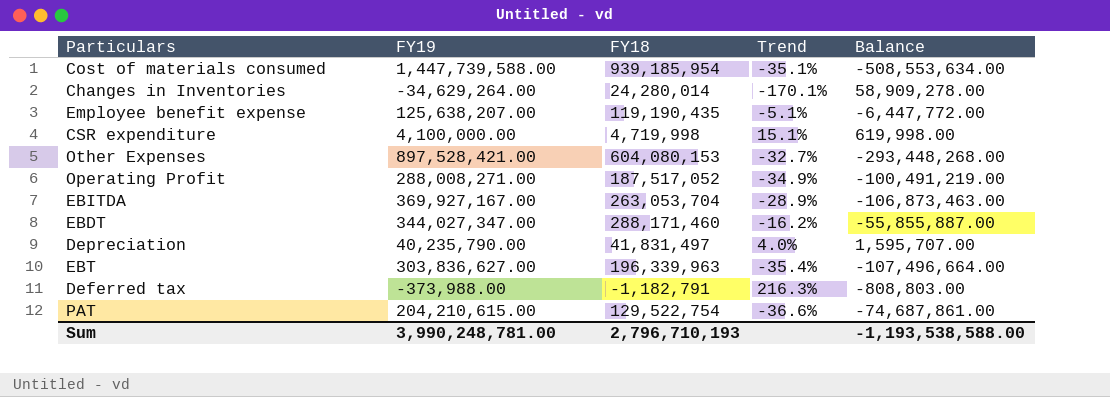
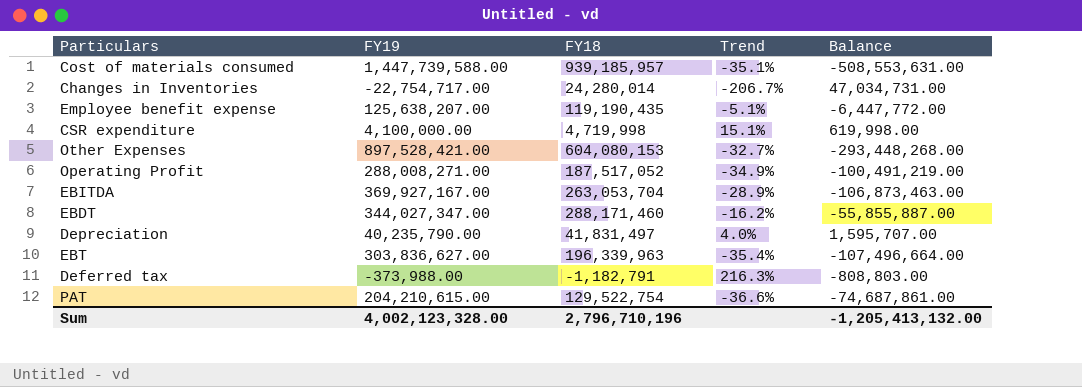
Cost of materials consumed | FY18: 939,185,954 -> 939,185,957
Cost of materials consumed | Balance: -508,553,634.00 -> -508,553,631.00
Changes in Inventories | FY19: -34,629,264.00 -> -22,754,717.00
Changes in Inventories | Trend: -170.1% -> -206.7%
Changes in Inventories | Balance: 58,909,278.00 -> 47,034,731.00
Sum | FY19: 3,990,248,781.00 -> 4,002,123,328.00
Sum | FY18: 2,796,710,193 -> 2,796,710,196
Sum | Balance: -1,193,538,588.00 -> -1,205,413,132.00

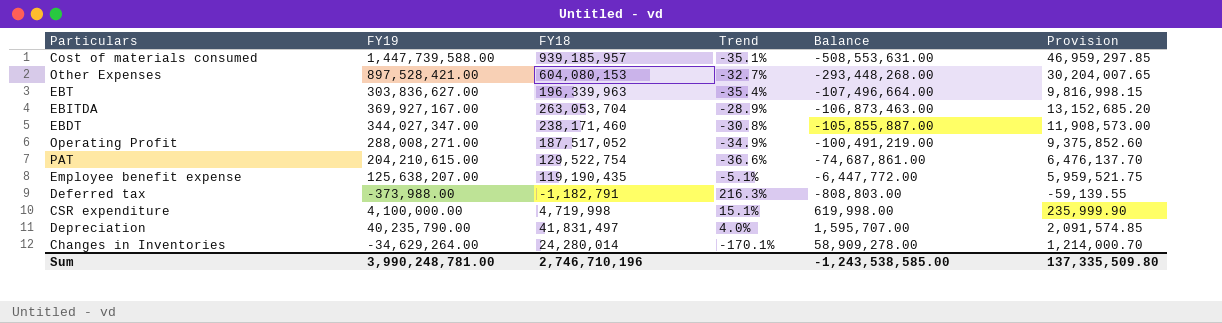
row order: none -> Balance ascending
column Provision | formula: none -> [FY18] * 0.05
EBDT | FY18: 288,171,460 -> 238,171,460
EBDT | Trend: -16.2% -> -30.8%
EBDT | Balance: -55,855,887.00 -> -105,855,887.00
Changes in Inventories | FY19: -22,754,717.00 -> -34,629,264.00
Changes in Inventories | Trend: -206.7% -> -170.1%
Changes in Inventories | Balance: 47,034,731.00 -> 58,909,278.00
Sum | FY19: 4,002,123,328.00 -> 3,990,248,781.00
Sum | FY18: 2,796,710,196 -> 2,746,710,196
Sum | Balance: -1,205,413,132.00 -> -1,243,538,585.00

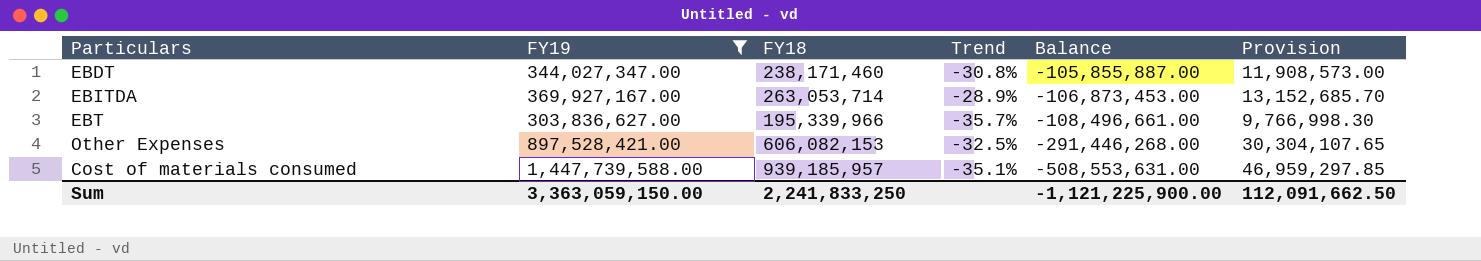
filter: none -> FY19 >= 303,836,627.00
row order: Balance ascending -> Balance descending
EBITDA | FY18: 263,053,704 -> 263,053,714
EBITDA | Balance: -106,873,463.00 -> -106,873,453.00
EBITDA | Provision: 13,152,685.20 -> 13,152,685.70
EBT | FY18: 196,339,963 -> 195,339,966
EBT | Trend: -35.4% -> -35.7%
EBT | Balance: -107,496,664.00 -> -108,496,661.00
EBT | Provision: 9,816,998.15 -> 9,766,998.30
Other Expenses | FY18: 604,080,153 -> 606,082,153
Other Expenses | Trend: -32.7% -> -32.5%
Other Expenses | Balance: -293,448,268.00 -> -291,446,268.00
Other Expenses | Provision: 30,204,007.65 -> 30,304,107.65
Sum | FY19: 3,990,248,781.00 -> 3,363,059,150.00
Sum | FY18: 2,746,710,196 -> 2,241,833,250
Sum | Balance: -1,243,538,585.00 -> -1,121,225,900.00
Sum | Provision: 137,335,509.80 -> 112,091,662.50

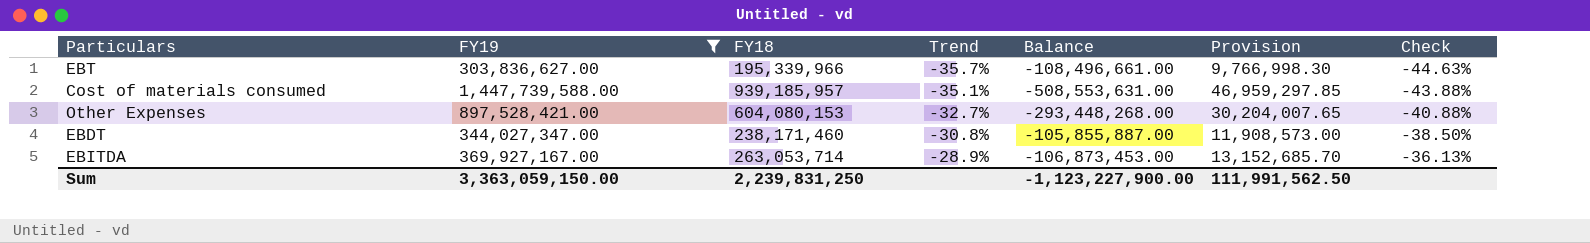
row order: Balance descending -> Trend ascending
column Check | formula: none -> [Trend] * 1.25
Other Expenses | FY18: 606,082,153 -> 604,080,153
Other Expenses | Trend: -32.5% -> -32.7%
Other Expenses | Balance: -291,446,268.00 -> -293,448,268.00
Other Expenses | Provision: 30,304,107.65 -> 30,204,007.65
Sum | FY18: 2,241,833,250 -> 2,239,831,250
Sum | Balance: -1,121,225,900.00 -> -1,123,227,900.00
Sum | Provision: 112,091,662.50 -> 111,991,562.50

